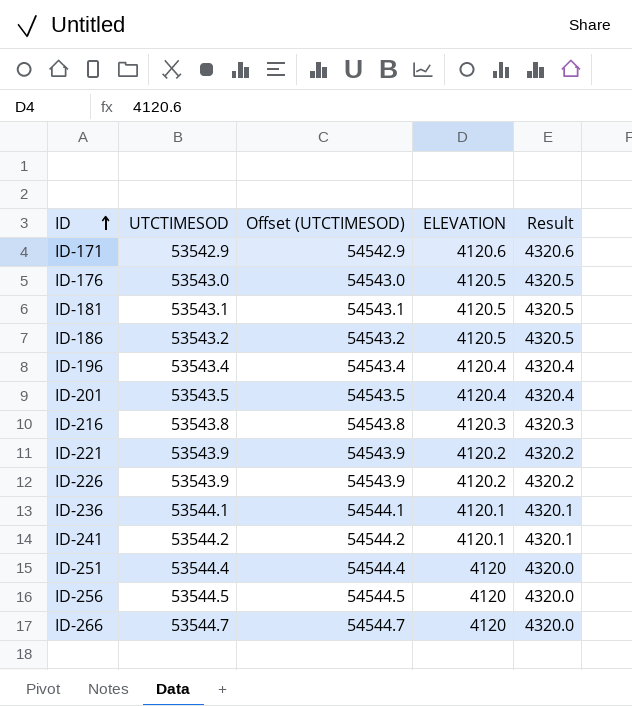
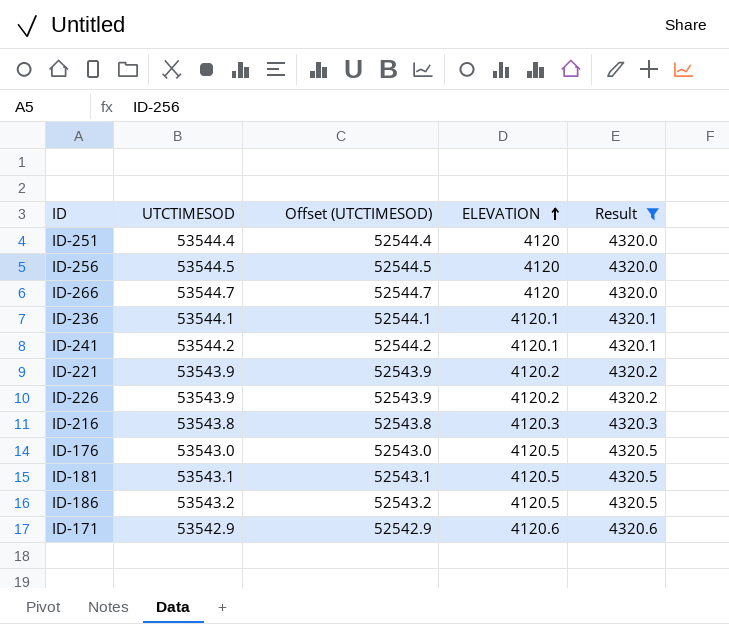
filter: none -> Result != 4320.4
row order: ID ascending -> ELEVATION ascending
column Offset (UTCTIMESOD) | formula: [UTCTIMESOD] + 1000 -> [UTCTIMESOD] - 1000

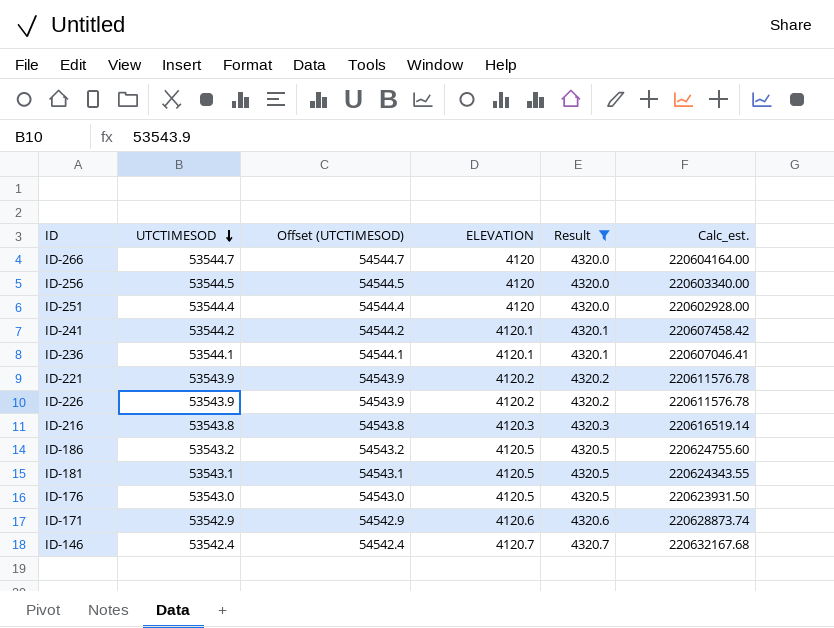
row order: ELEVATION ascending -> UTCTIMESOD descending
column Offset (UTCTIMESOD) | formula: [UTCTIMESOD] - 1000 -> [UTCTIMESOD] + 1000
column Calc_est. | formula: none -> [UTCTIMESOD] * [ELEVATION]
row ID-146: none -> 53542.4 | 54542.4 | 4120.7 | 4320.7 | 220632167.68

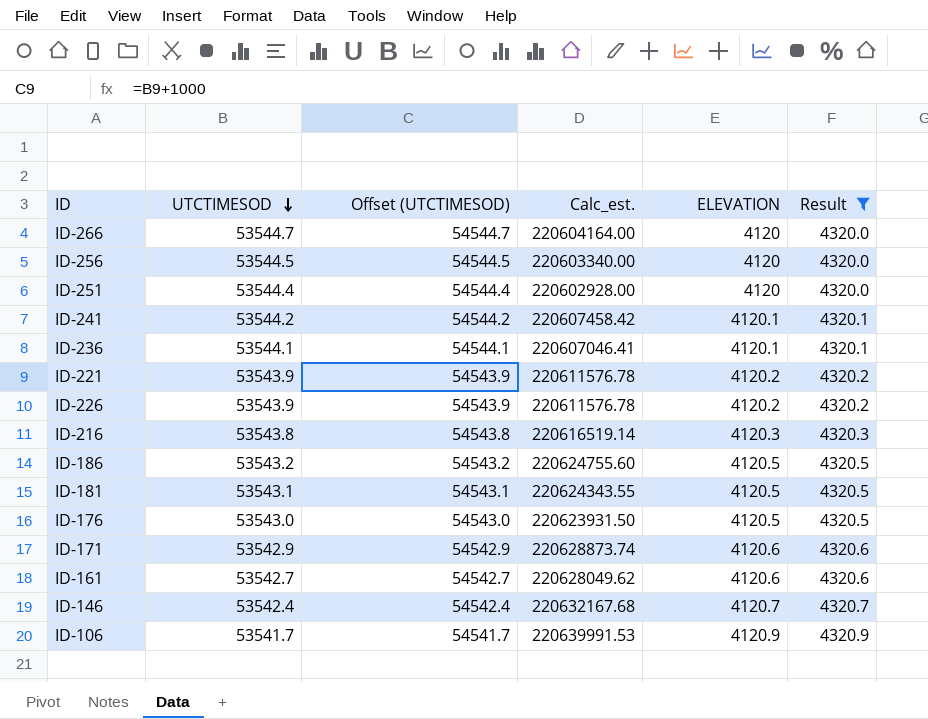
column Calc_est. | position: 6 -> 4
row ID-161: none -> 53542.7 | 54542.7 | 220628049.62 | 4120.6 | 4320.6
row ID-106: none -> 53541.7 | 54541.7 | 220639991.53 | 4120.9 | 4320.9

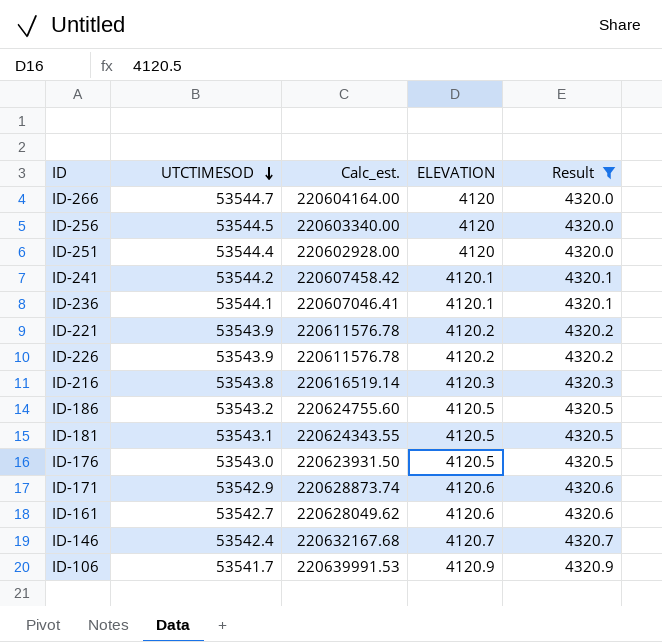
column Offset (UTCTIMESOD) | formula: [UTCTIMESOD] + 1000 -> none

